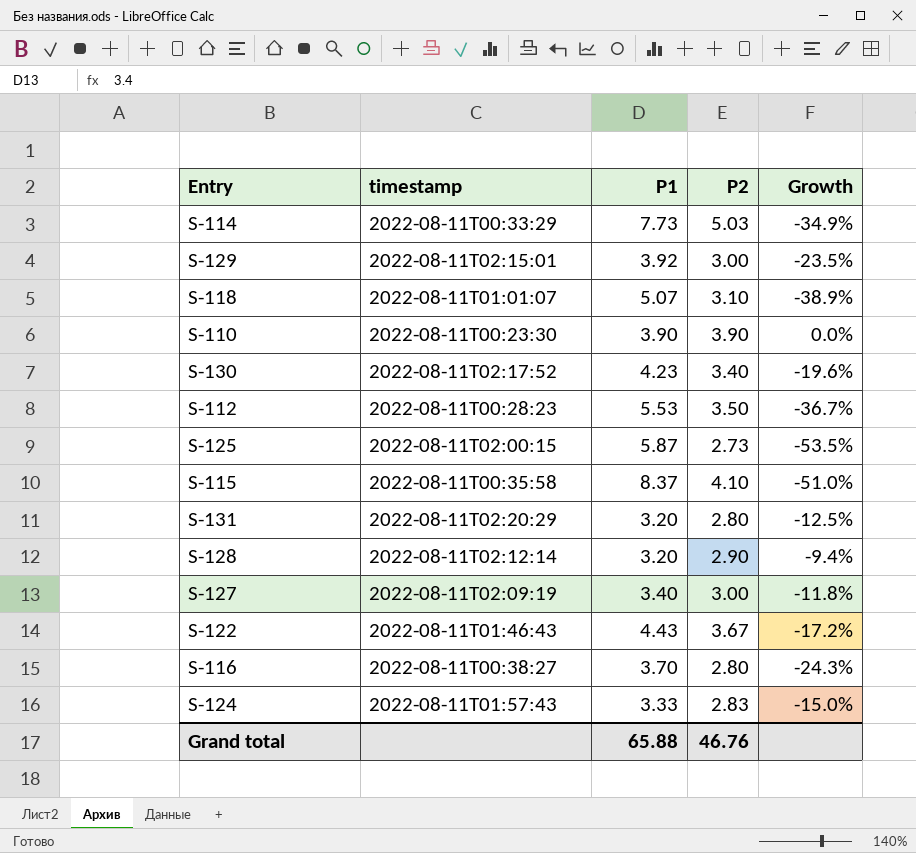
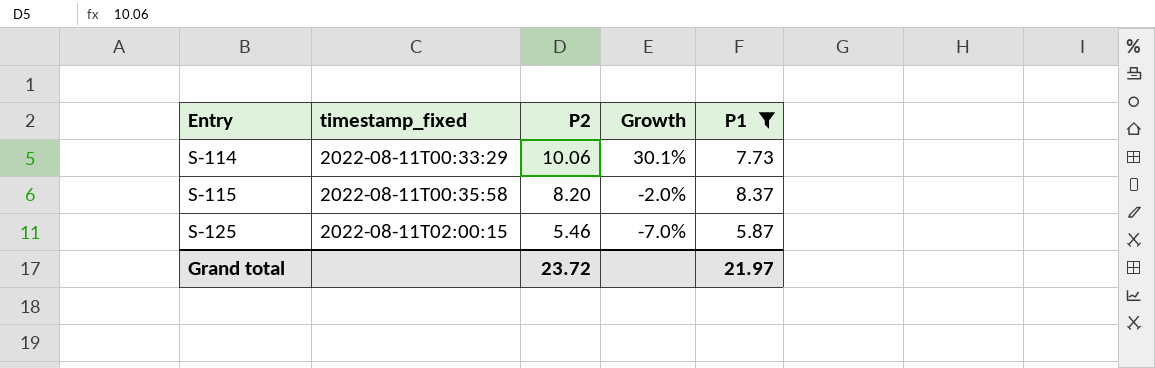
filter: none -> P1 >= 5.87
row order: none -> Entry ascending
column name: timestamp -> timestamp_fixed
column P1 | position: 3 -> 5
S-114 | P2: 5.03 -> 10.06
S-114 | Growth: -34.9% -> 30.1%
S-115 | P2: 4.10 -> 8.20
S-115 | Growth: -51.0% -> -2.0%
S-125 | P2: 2.73 -> 5.46
S-125 | Growth: -53.5% -> -7.0%
Grand total | P2: 46.76 -> 23.72
Grand total | P1: 65.88 -> 21.97

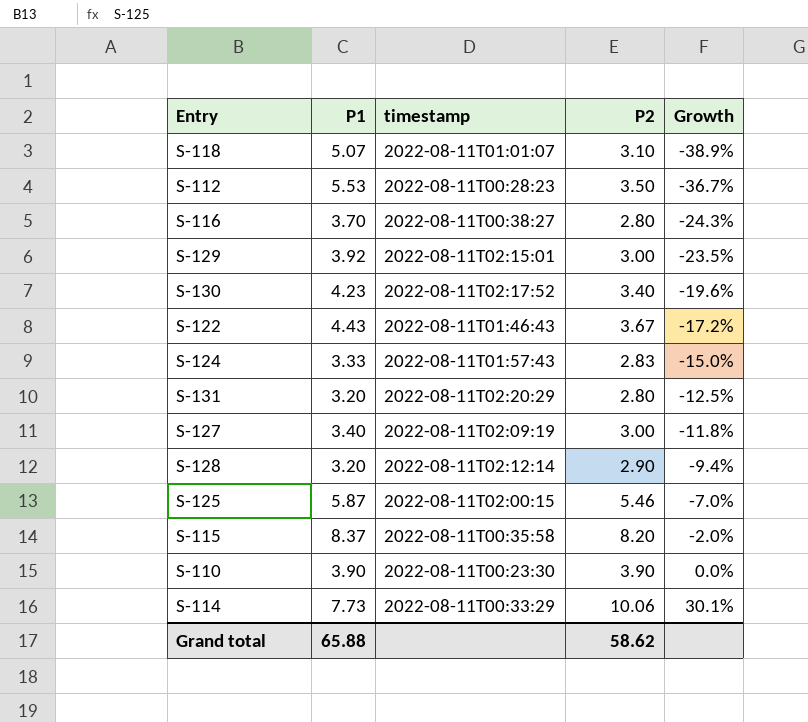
filter: P1 >= 5.87 -> none
row order: Entry ascending -> Growth ascending
column P1 | position: 5 -> 2
column name: timestamp_fixed -> timestamp
Grand total | P1: 21.97 -> 65.88
Grand total | P2: 23.72 -> 58.62

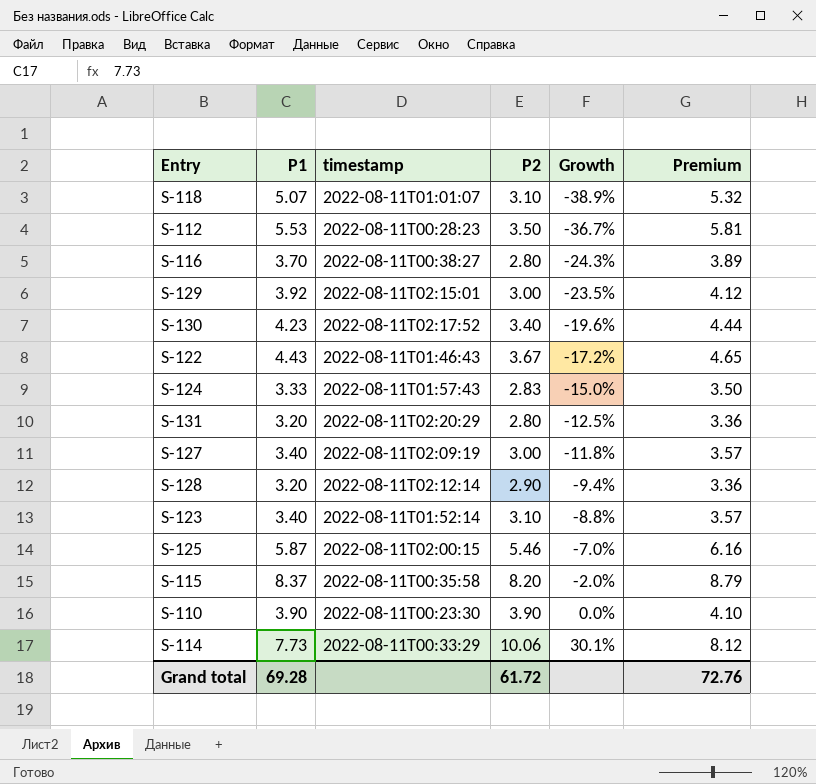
column Premium | formula: none -> [P1] * 1.05
row S-123: none -> 3.40 | 2022-08-11T01:52:14 | 3.10 | -8.8% | 3.57
Grand total | P1: 65.88 -> 69.28
Grand total | P2: 58.62 -> 61.72

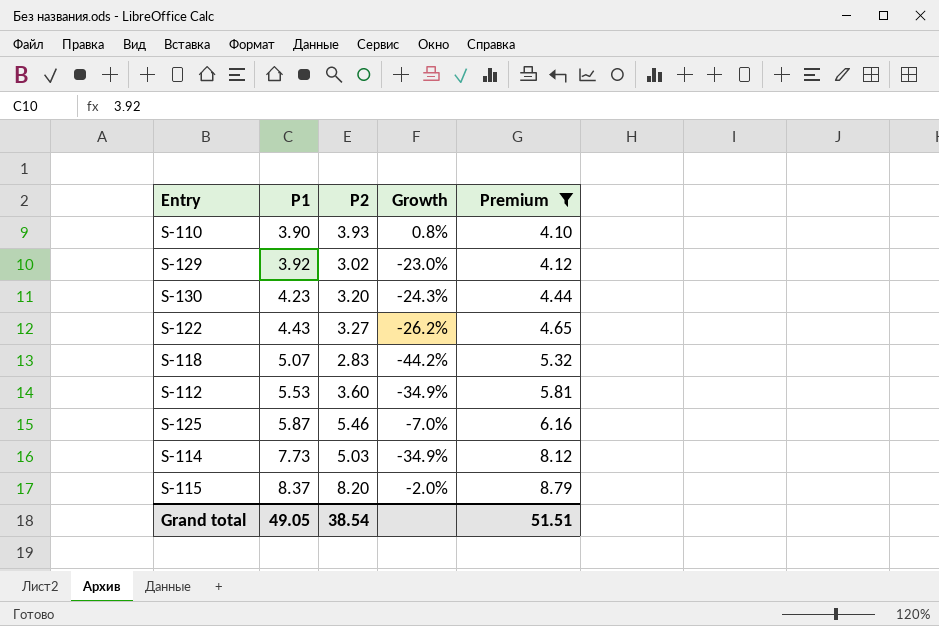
filter: none -> Premium >= 4.10
row order: Growth ascending -> P1 ascending
column timestamp | position: 3 -> none
S-110 | P2: 3.90 -> 3.93
S-110 | Growth: 0.0% -> 0.8%
S-129 | P2: 3.00 -> 3.02
S-129 | Growth: -23.5% -> -23.0%
S-130 | P2: 3.40 -> 3.20
S-130 | Growth: -19.6% -> -24.3%
S-122 | P2: 3.67 -> 3.27
S-122 | Growth: -17.2% -> -26.2%
S-118 | P2: 3.10 -> 2.83
S-118 | Growth: -38.9% -> -44.2%
S-112 | P2: 3.50 -> 3.60
S-112 | Growth: -36.7% -> -34.9%
S-114 | P2: 10.06 -> 5.03
S-114 | Growth: 30.1% -> -34.9%
Grand total | P1: 69.28 -> 49.05
Grand total | P2: 61.72 -> 38.54
Grand total | Premium: 72.76 -> 51.51

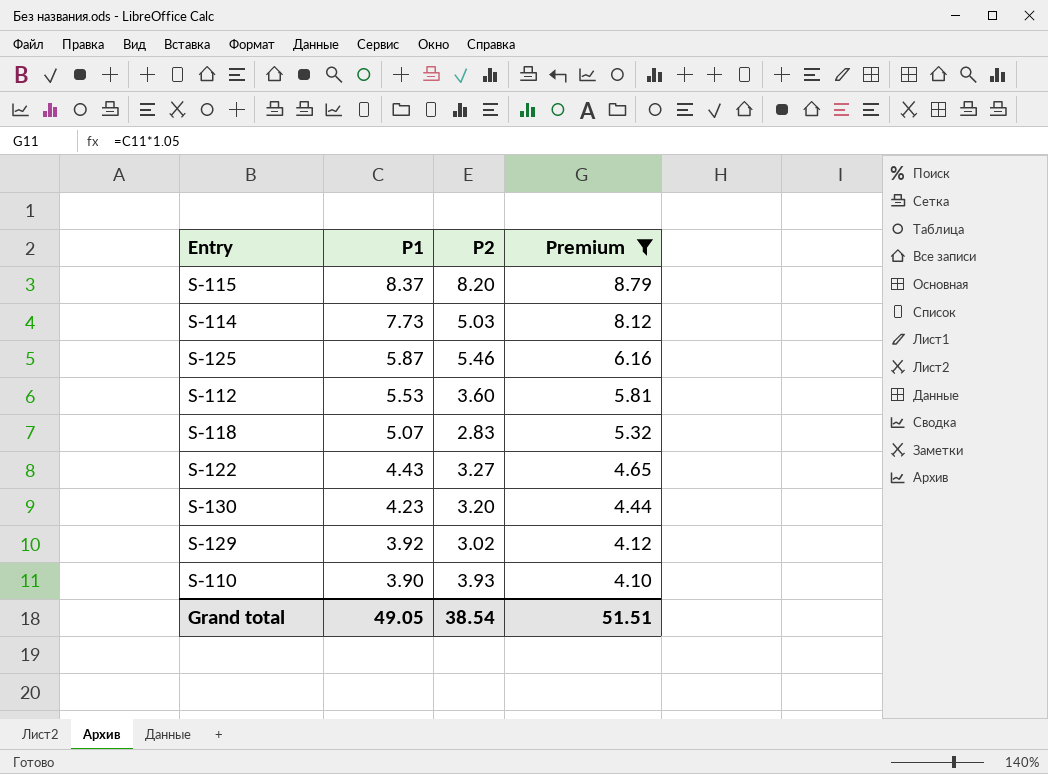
row order: P1 ascending -> P1 descending
column Growth | formula: ([P2] - [P1]) / [P1] -> none

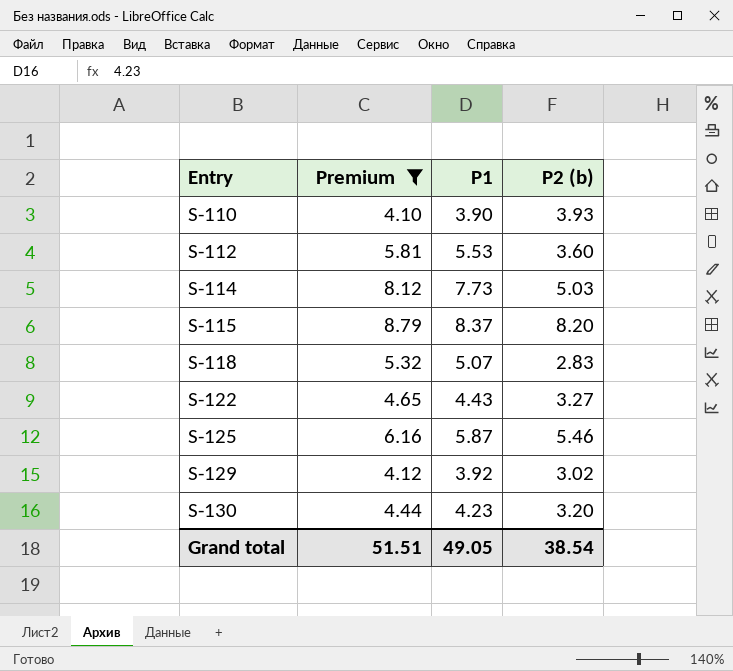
row order: P1 descending -> Entry ascending
column Premium | position: 4 -> 2
column name: P2 -> P2 (b)

